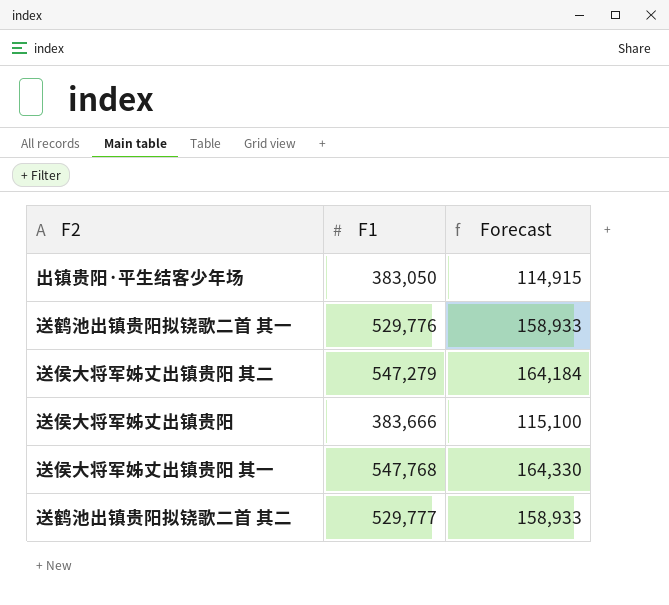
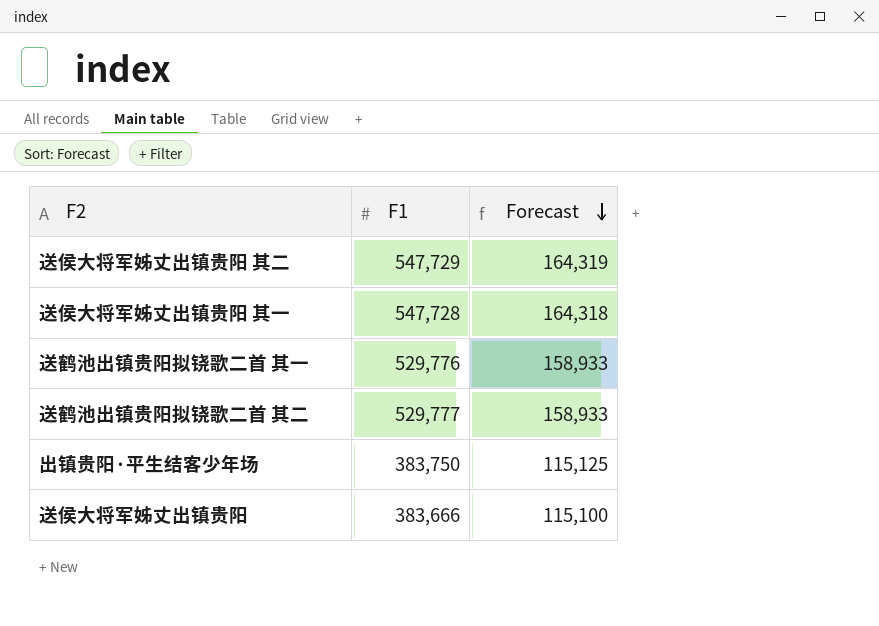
row order: none -> Forecast descending
送侯大将军姊丈出镇贵阳 其二 | F1: 547,279 -> 547,729
送侯大将军姊丈出镇贵阳 其二 | Forecast: 164,184 -> 164,319
送侯大将军姊丈出镇贵阳 其一 | F1: 547,768 -> 547,728
送侯大将军姊丈出镇贵阳 其一 | Forecast: 164,330 -> 164,318
出镇贵阳·平生结客少年场 | F1: 383,050 -> 383,750
出镇贵阳·平生结客少年场 | Forecast: 114,915 -> 115,125

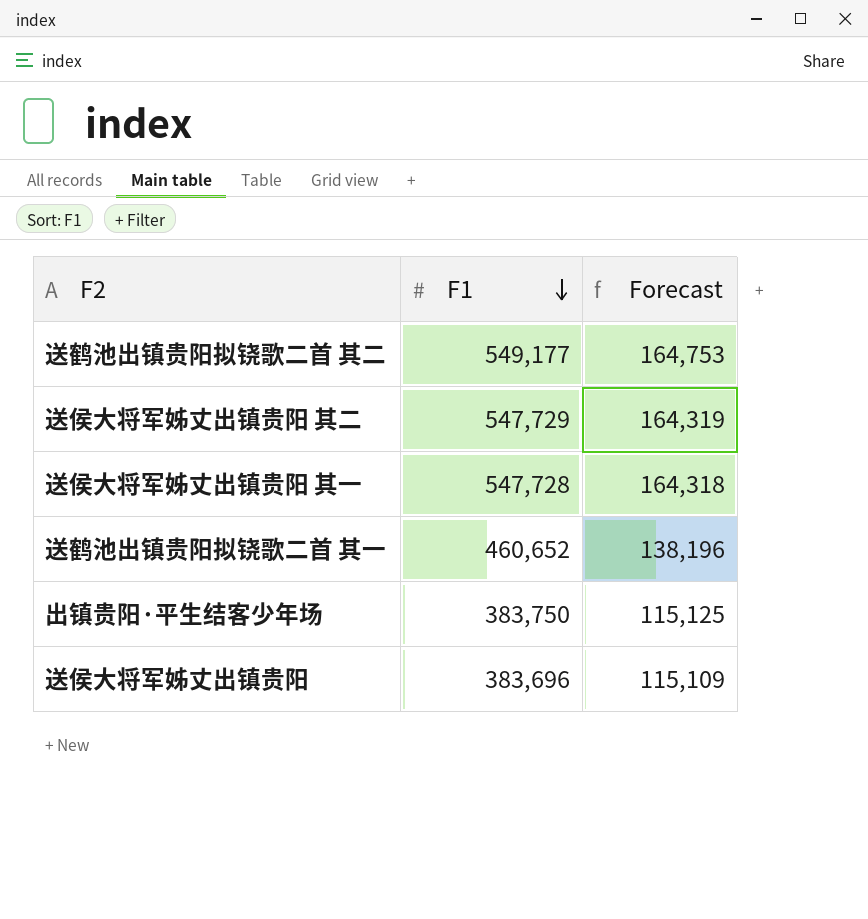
row order: Forecast descending -> F1 descending
送鹤池出镇贵阳拟铙歌二首 其二 | F1: 529,777 -> 549,177
送鹤池出镇贵阳拟铙歌二首 其二 | Forecast: 158,933 -> 164,753
送鹤池出镇贵阳拟铙歌二首 其一 | F1: 529,776 -> 460,652
送鹤池出镇贵阳拟铙歌二首 其一 | Forecast: 158,933 -> 138,196
送侯大将军姊丈出镇贵阳 | F1: 383,666 -> 383,696
送侯大将军姊丈出镇贵阳 | Forecast: 115,100 -> 115,109

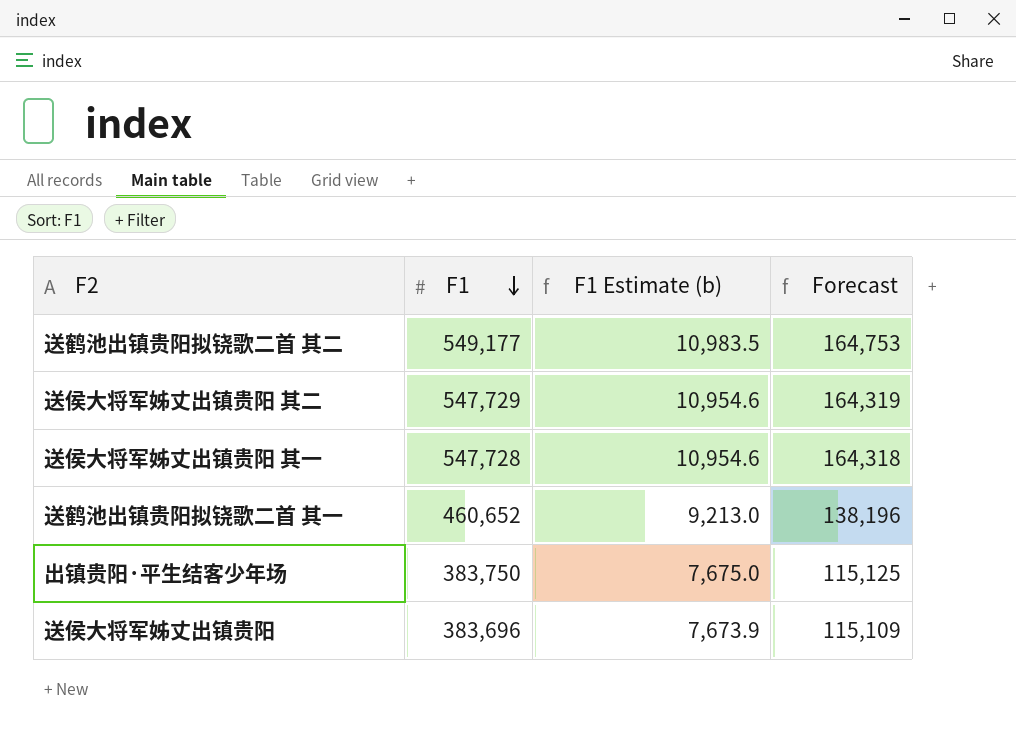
column F1 Estimate (b) | formula: none -> [F1] * 0.02

